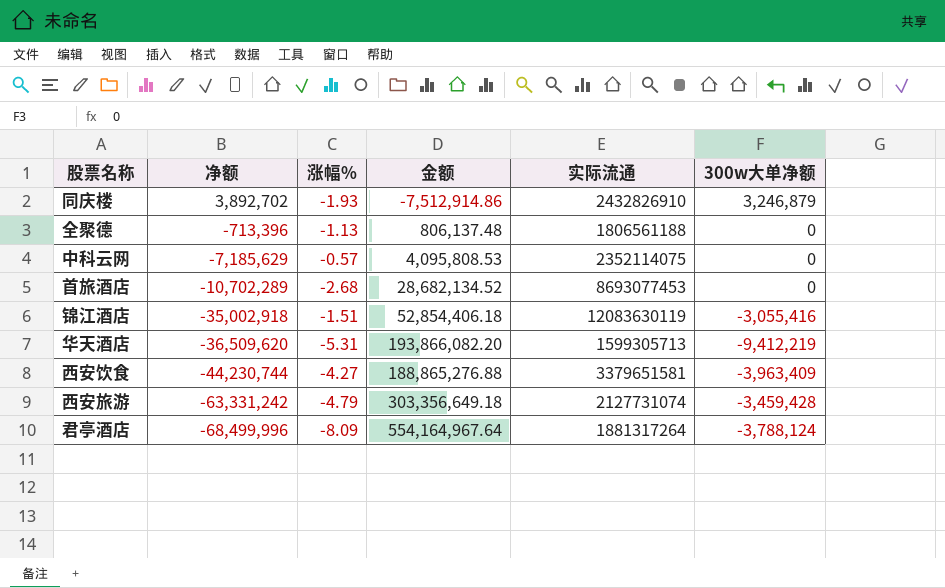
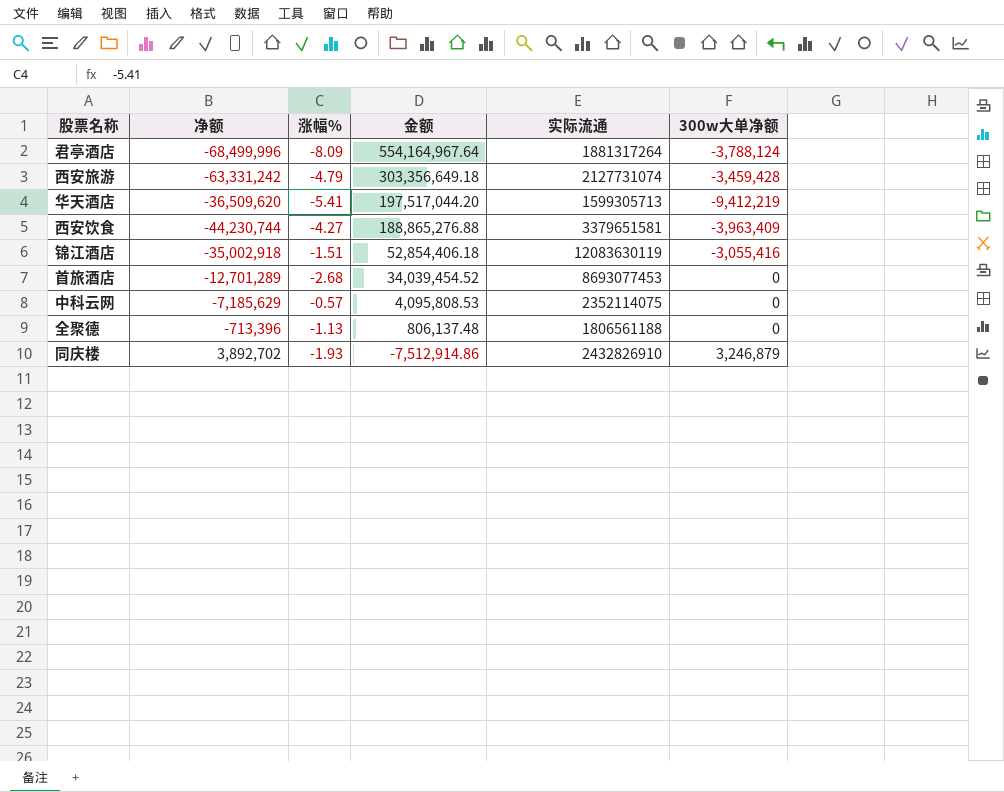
row order: 净额 descending -> 金额 descending
华天酒店 | 涨幅%: -5.31 -> -5.41
华天酒店 | 金额: 193,866,082.20 -> 197,517,044.20
首旅酒店 | 净额: -10,702,289 -> -12,701,289
首旅酒店 | 金额: 28,682,134.52 -> 34,039,454.52

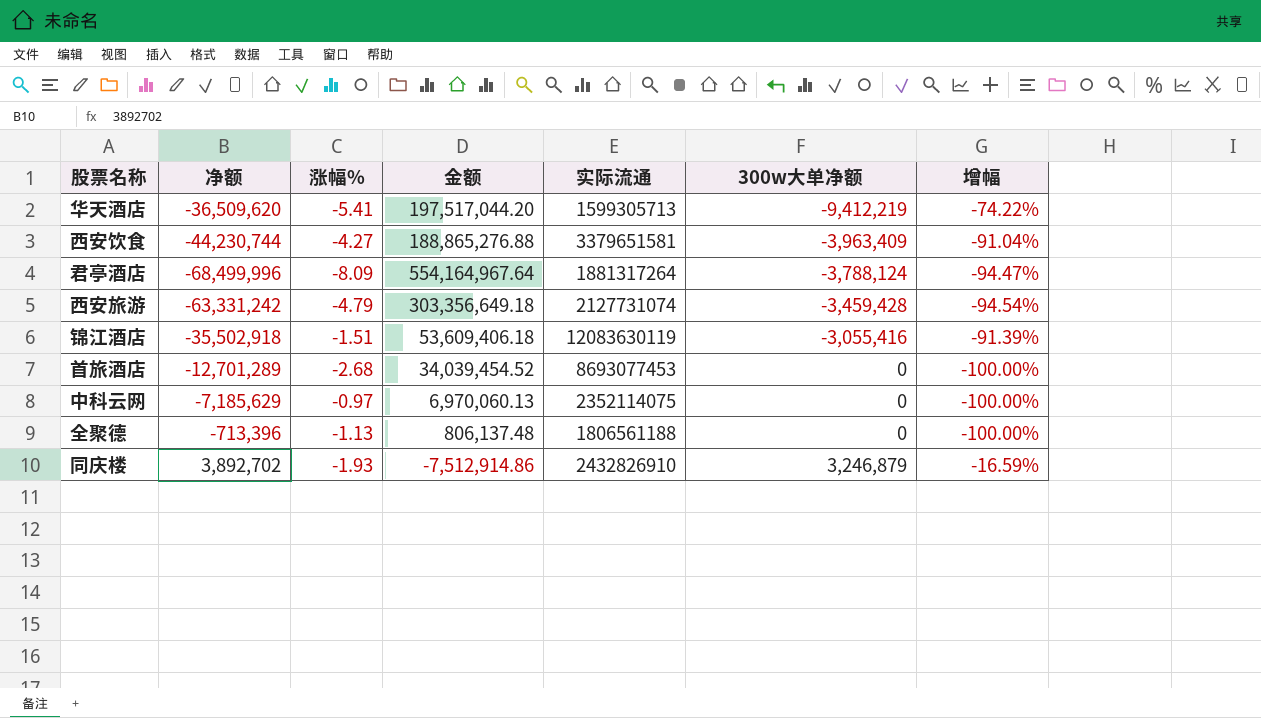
row order: 金额 descending -> 300w大单净额 ascending
column 增幅 | formula: none -> ([300w大单净额] - [净额]) / [净额]
锦江酒店 | 净额: -35,002,918 -> -35,502,918
锦江酒店 | 金额: 52,854,406.18 -> 53,609,406.18
中科云网 | 涨幅%: -0.57 -> -0.97
中科云网 | 金额: 4,095,808.53 -> 6,970,060.13

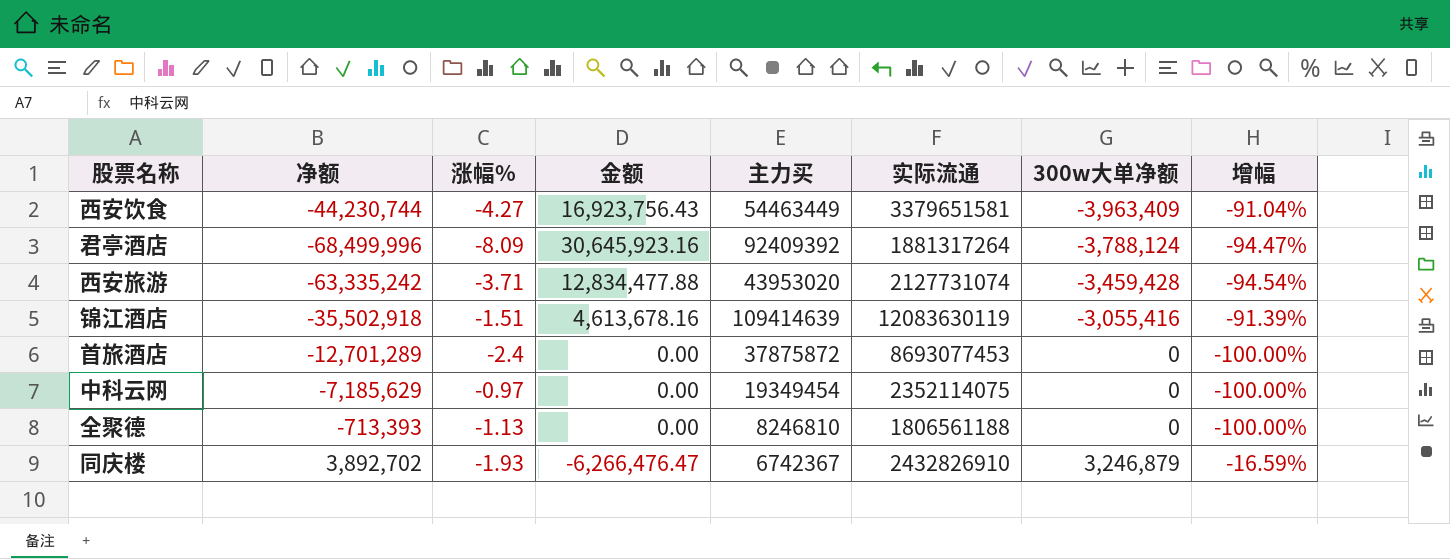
column 金额 | formula: [净额] * [涨幅%] -> [涨幅%] * [300w大单净额]
column 主力买 | position: none -> 5
row 华天酒店: -36,509,620 | -5.41 | 197,517,044.20 | 1599305713 | -9,412,219 | -74.22% -> none
西安旅游 | 净额: -63,331,242 -> -63,335,242
西安旅游 | 涨幅%: -4.79 -> -3.71
首旅酒店 | 涨幅%: -2.68 -> -2.4
全聚德 | 净额: -713,396 -> -713,393

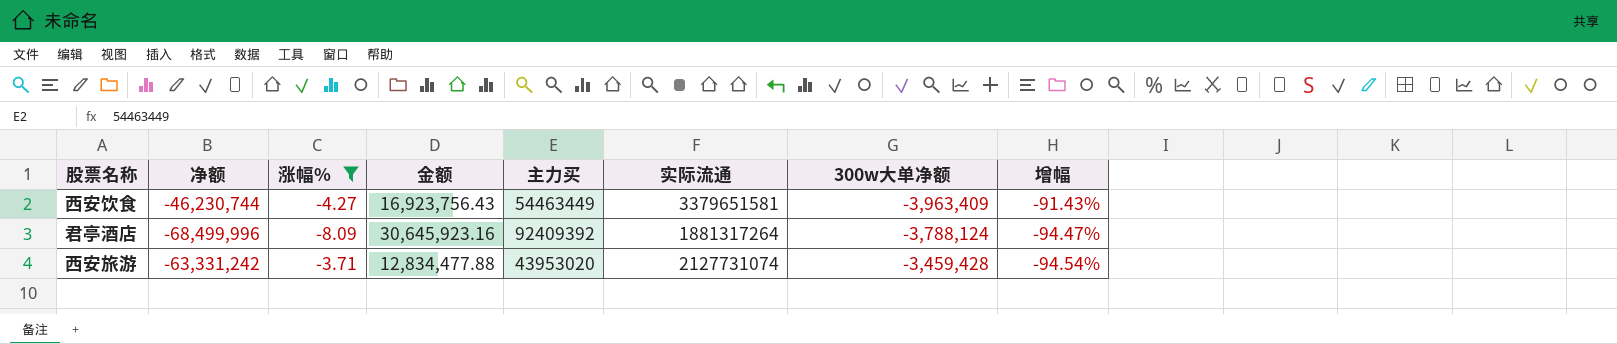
filter: none -> 涨幅% <= -3.71
西安饮食 | 净额: -44,230,744 -> -46,230,744
西安饮食 | 增幅: -91.04% -> -91.43%
西安旅游 | 净额: -63,335,242 -> -63,331,242

